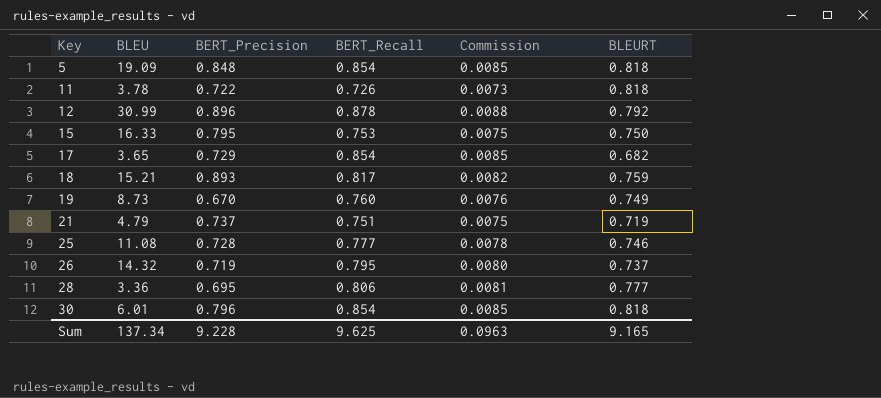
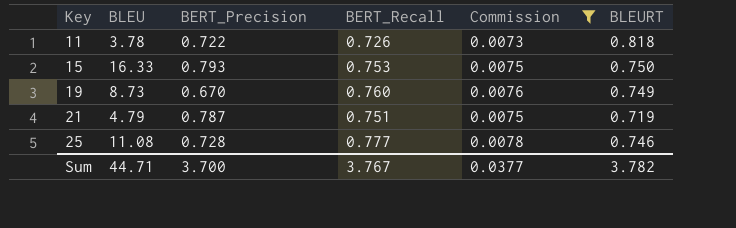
filter: none -> Commission <= 0.0078
15 | BERT_Precision: 0.795 -> 0.793
21 | BERT_Precision: 0.737 -> 0.787
Sum | BLEU: 137.34 -> 44.71
Sum | BERT_Precision: 9.228 -> 3.700
Sum | BERT_Recall: 9.625 -> 3.767
Sum | Commission: 0.0963 -> 0.0377
Sum | BLEURT: 9.165 -> 3.782

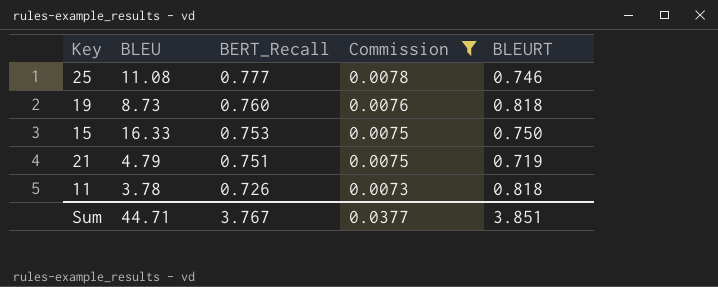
row order: Key ascending -> BERT_Recall descending
column BERT_Precision | position: 3 -> none
19 | BLEURT: 0.749 -> 0.818
Sum | BLEURT: 3.782 -> 3.851

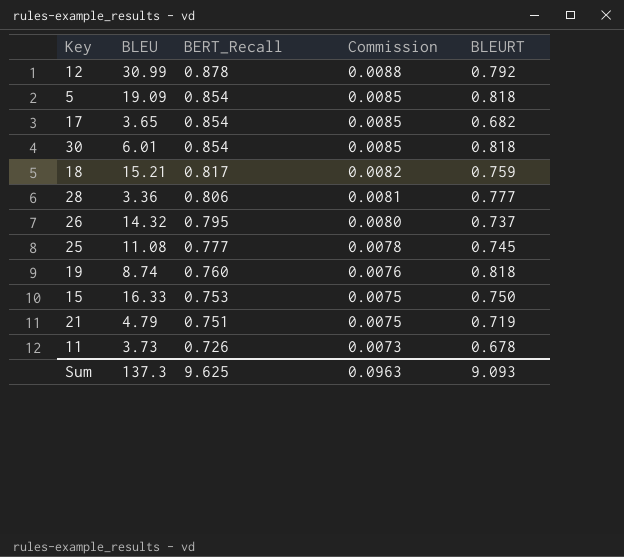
filter: Commission <= 0.0078 -> none
25 | BLEURT: 0.746 -> 0.745
19 | BLEU: 8.73 -> 8.74
11 | BLEU: 3.78 -> 3.73
11 | BLEURT: 0.818 -> 0.678
Sum | BLEU: 44.71 -> 137.3
Sum | BERT_Recall: 3.767 -> 9.625
Sum | Commission: 0.0377 -> 0.0963
Sum | BLEURT: 3.851 -> 9.093

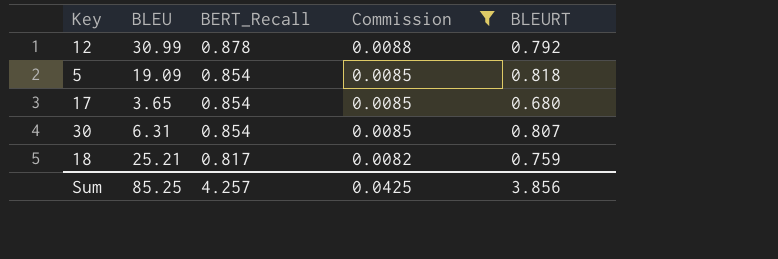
filter: none -> Commission >= 0.0082
17 | BLEURT: 0.682 -> 0.680
30 | BLEU: 6.01 -> 6.31
30 | BLEURT: 0.818 -> 0.807
18 | BLEU: 15.21 -> 25.21
Sum | BLEU: 137.3 -> 85.25
Sum | BERT_Recall: 9.625 -> 4.257
Sum | Commission: 0.0963 -> 0.0425
Sum | BLEURT: 9.093 -> 3.856

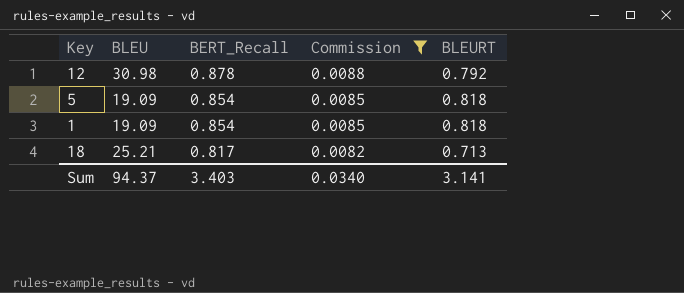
row 17: 3.65 | 0.854 | 0.0085 | 0.680 -> none
row 30: 6.31 | 0.854 | 0.0085 | 0.807 -> none
12 | BLEU: 30.99 -> 30.98
row 1: none -> 19.09 | 0.854 | 0.0085 | 0.818
18 | BLEURT: 0.759 -> 0.713
Sum | BLEU: 85.25 -> 94.37
Sum | BERT_Recall: 4.257 -> 3.403
Sum | Commission: 0.0425 -> 0.0340
Sum | BLEURT: 3.856 -> 3.141

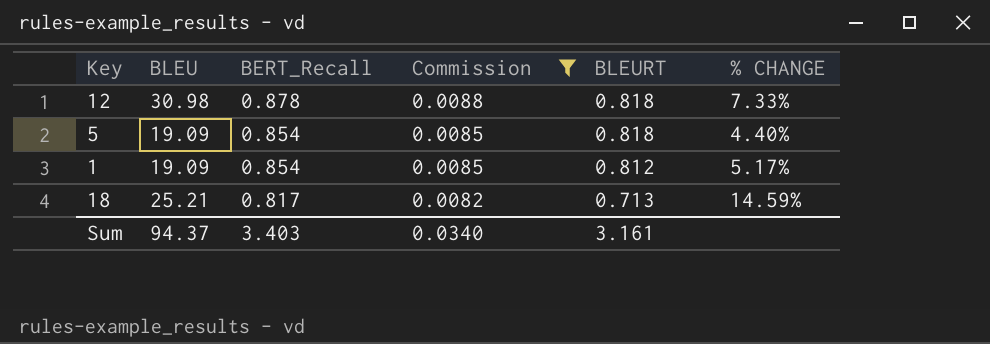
column % CHANGE | formula: none -> ([BERT_Recall] - [BLEURT]) / [BLEURT]
12 | BLEURT: 0.792 -> 0.818
1 | BLEURT: 0.818 -> 0.812
Sum | BLEURT: 3.141 -> 3.161

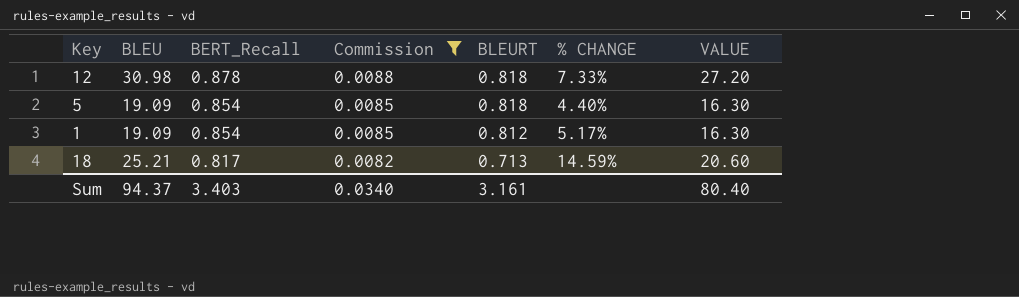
column VALUE | formula: none -> [BLEU] * [BERT_Recall]

